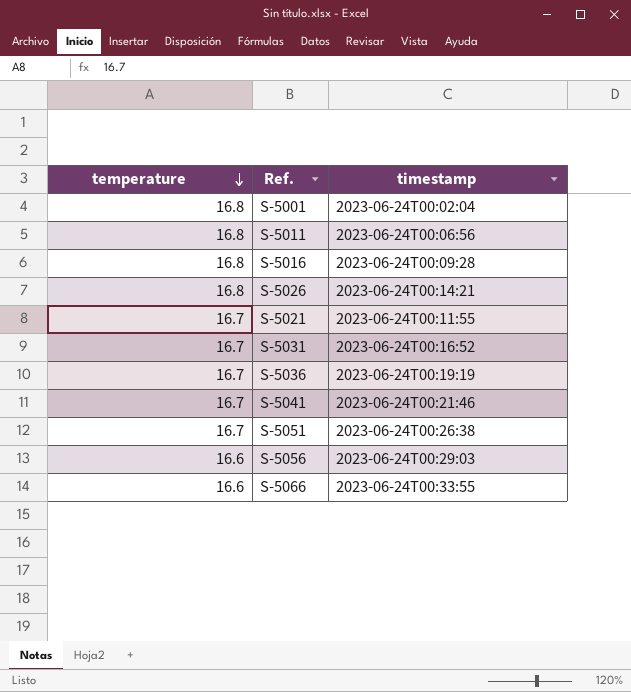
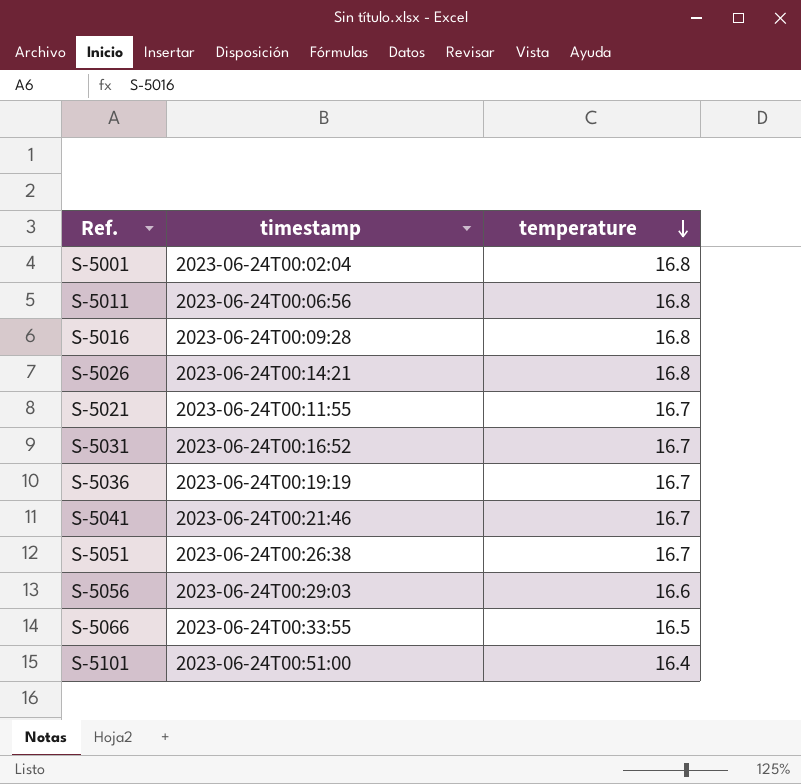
column temperature | position: 1 -> 3
S-5066 | temperature: 16.6 -> 16.5
row S-5101: none -> 2023-06-24T00:51:00 | 16.4

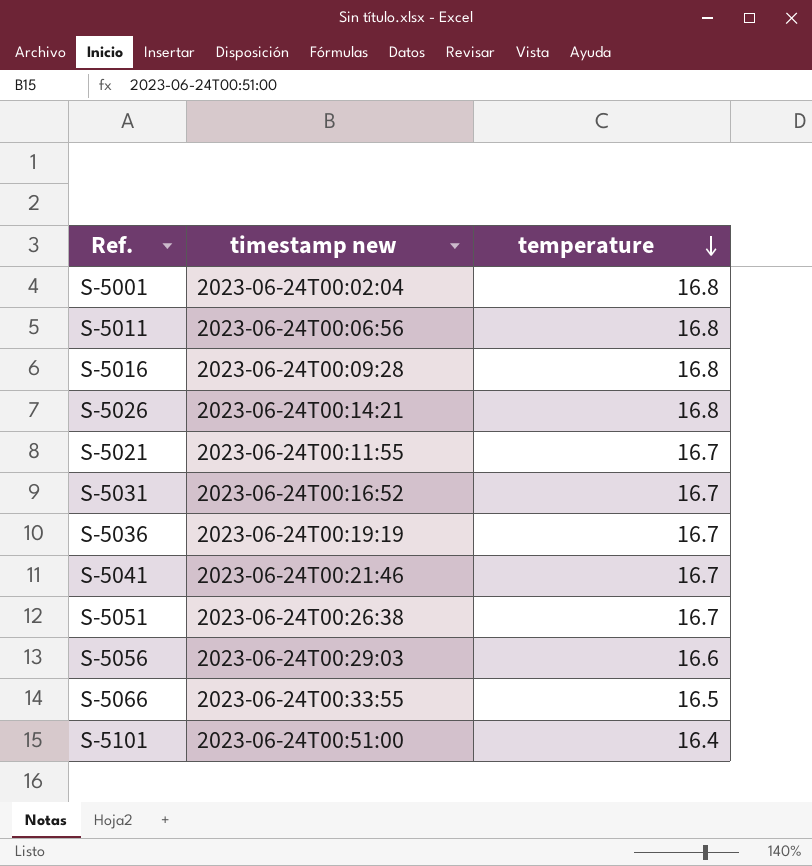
column name: timestamp -> timestamp new

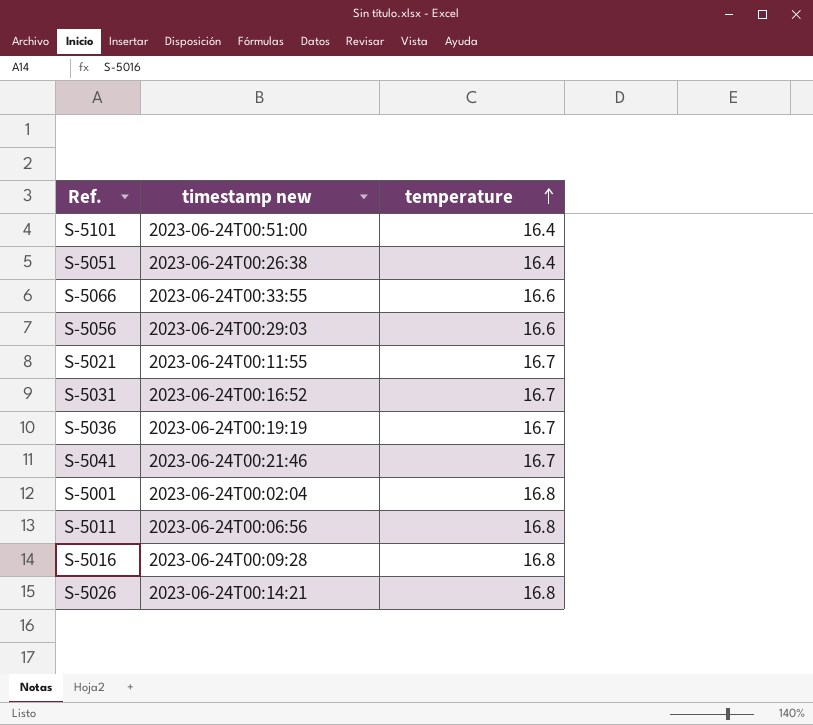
row order: temperature descending -> temperature ascending
S-5051 | temperature: 16.7 -> 16.4
S-5066 | temperature: 16.5 -> 16.6

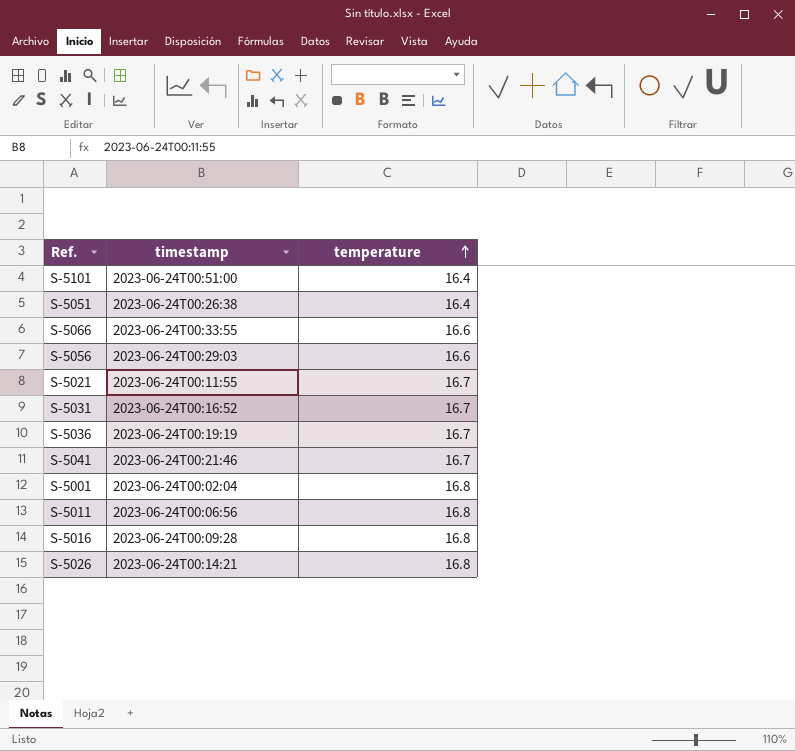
column name: timestamp new -> timestamp

